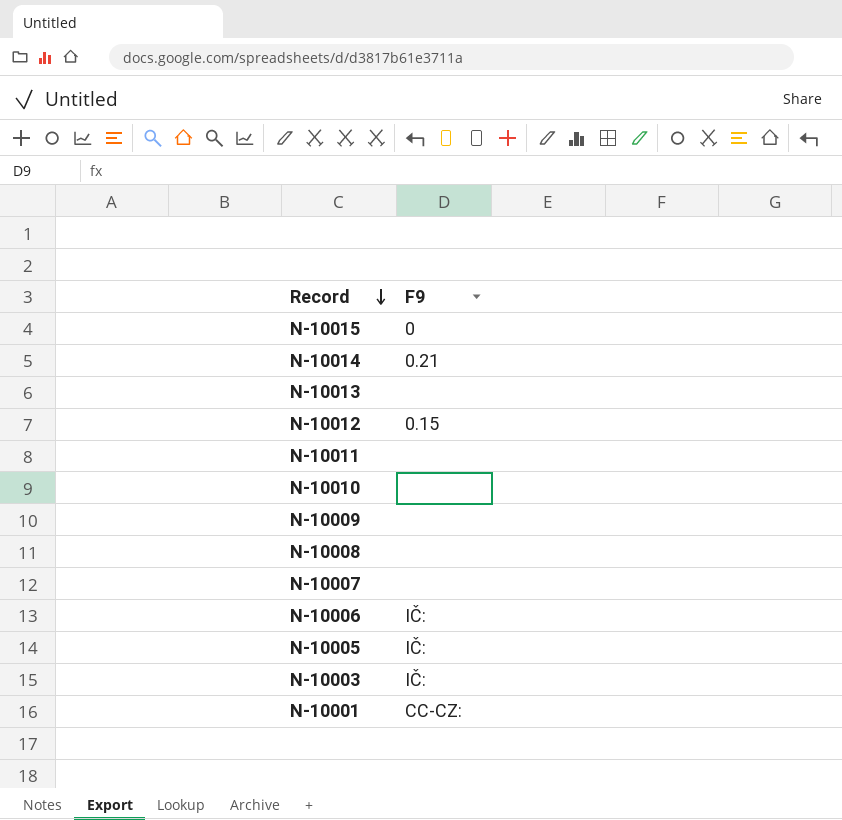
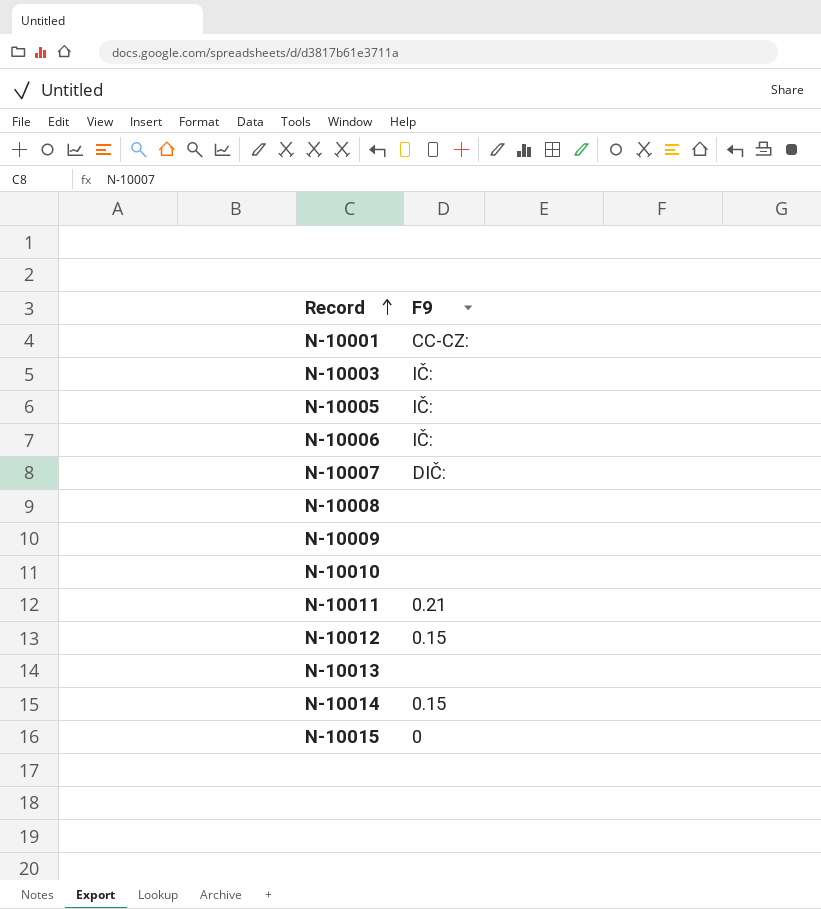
row order: Record descending -> Record ascending
N-10007 | F9: none -> DIČ:
N-10011 | F9: none -> 0.21
N-10014 | F9: 0.21 -> 0.15

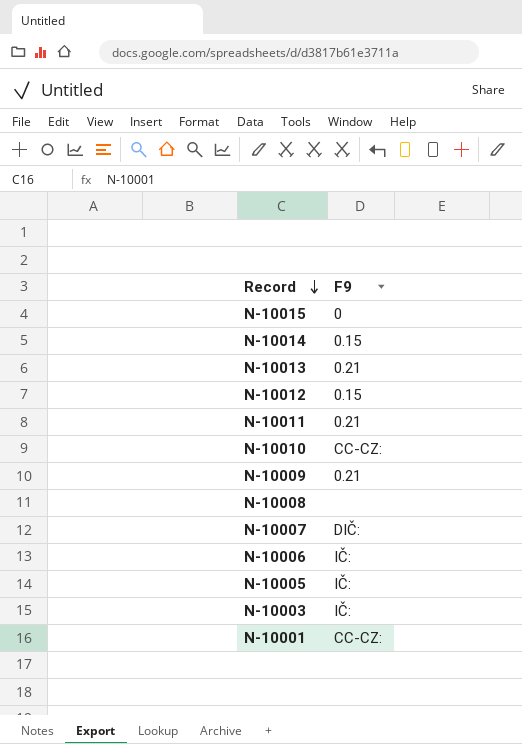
row order: Record ascending -> Record descending
N-10013 | F9: none -> 0.21
N-10010 | F9: none -> CC-CZ:
N-10009 | F9: none -> 0.21

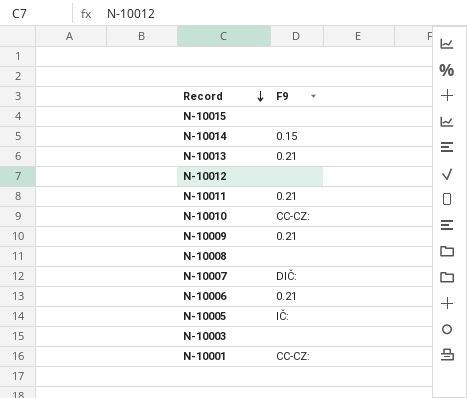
N-10015 | F9: 0 -> none
N-10012 | F9: 0.15 -> none
N-10006 | F9: IČ: -> 0.21
N-10003 | F9: IČ: -> none

